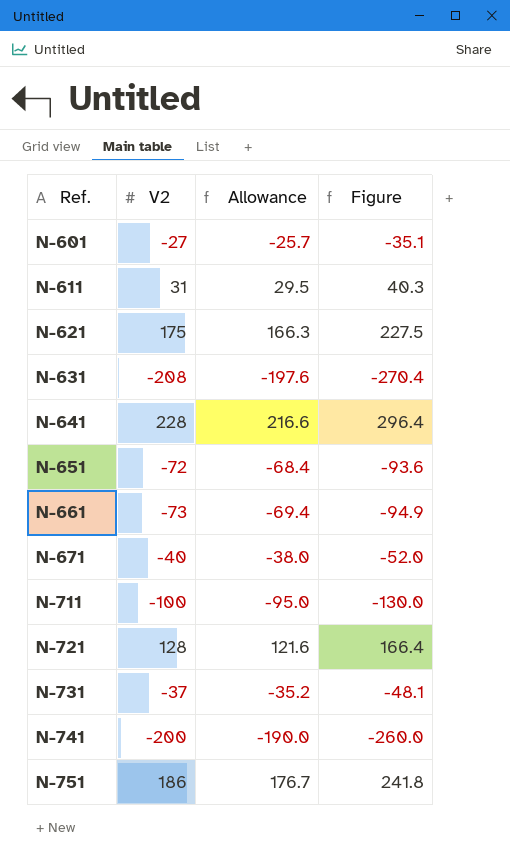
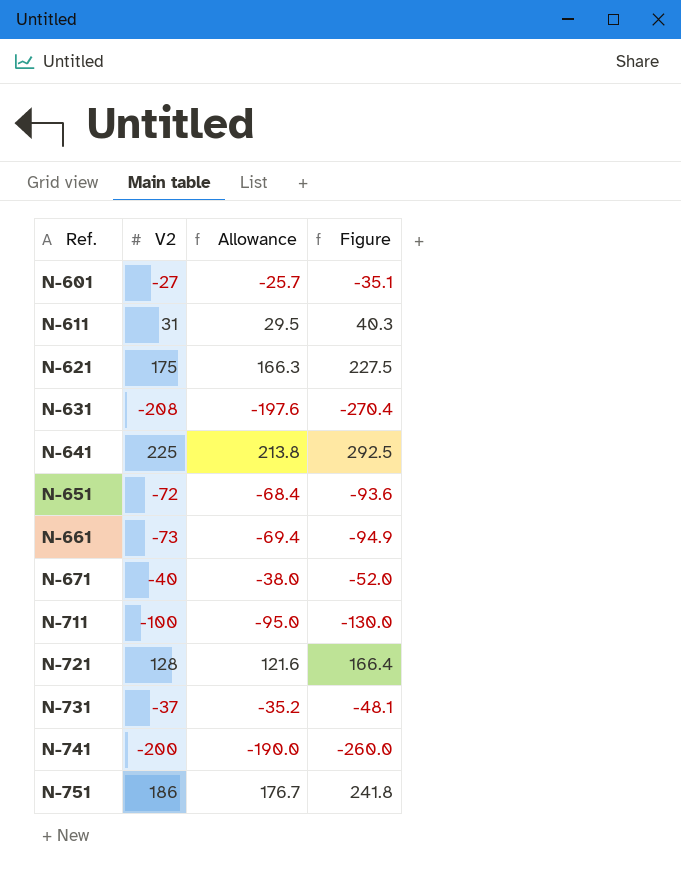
N-641 | V2: 228 -> 225
N-641 | Allowance: 216.6 -> 213.8
N-641 | Figure: 296.4 -> 292.5

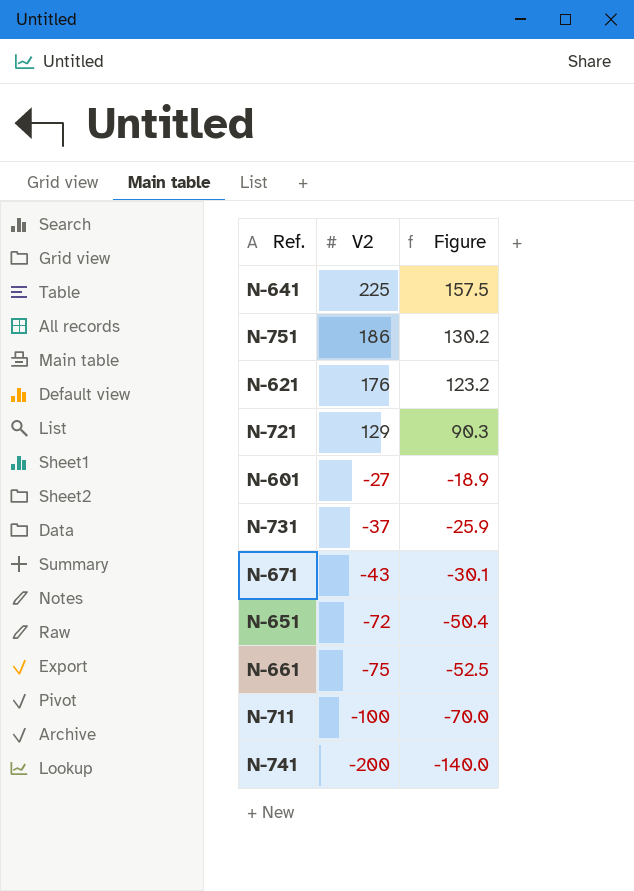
row order: Ref. ascending -> V2 descending
column Allowance | formula: [V2] * 0.95 -> none
column Figure | formula: [V2] * 1.3 -> [V2] * 0.7
row N-611: 31 | 29.5 | 40.3 -> none
row N-631: -208 | -197.6 | -270.4 -> none
N-621 | V2: 175 -> 176
N-721 | V2: 128 -> 129
N-671 | V2: -40 -> -43
N-661 | V2: -73 -> -75

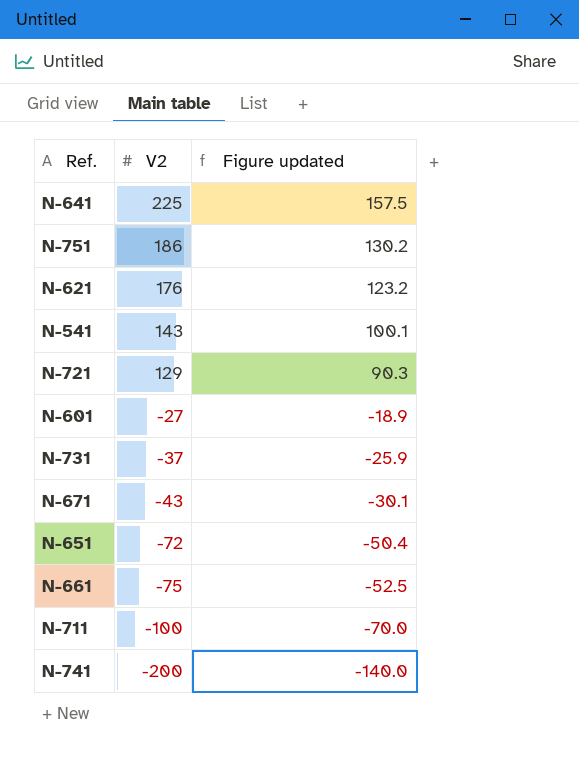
column name: Figure -> Figure updated
row N-541: none -> 143 | 100.1

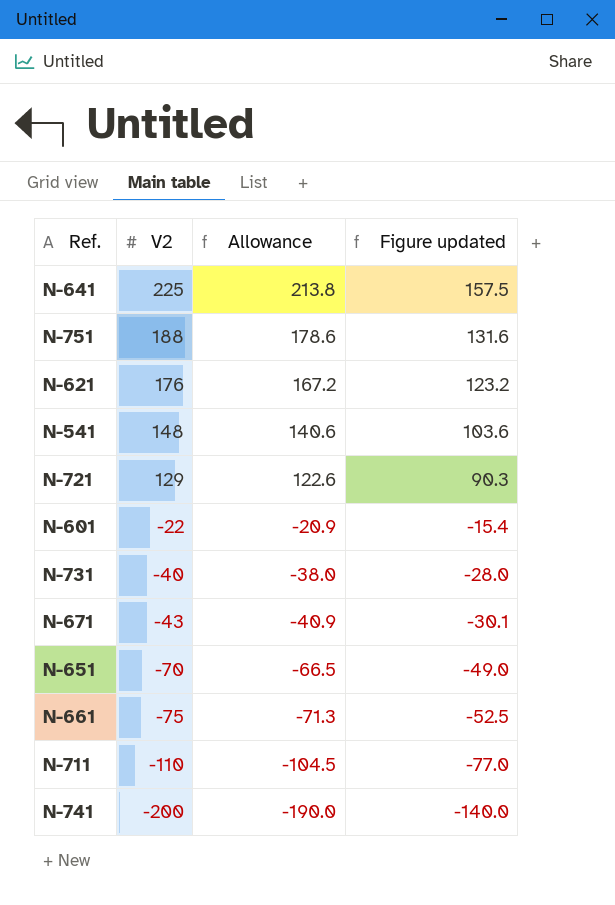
column Allowance | formula: none -> [V2] * 0.95
N-751 | V2: 186 -> 188
N-751 | Figure updated: 130.2 -> 131.6
N-541 | V2: 143 -> 148
N-541 | Figure updated: 100.1 -> 103.6
N-601 | V2: -27 -> -22
N-601 | Figure updated: -18.9 -> -15.4
N-731 | V2: -37 -> -40
N-731 | Figure updated: -25.9 -> -28.0
N-651 | V2: -72 -> -70
N-651 | Figure updated: -50.4 -> -49.0
N-711 | V2: -100 -> -110
N-711 | Figure updated: -70.0 -> -77.0

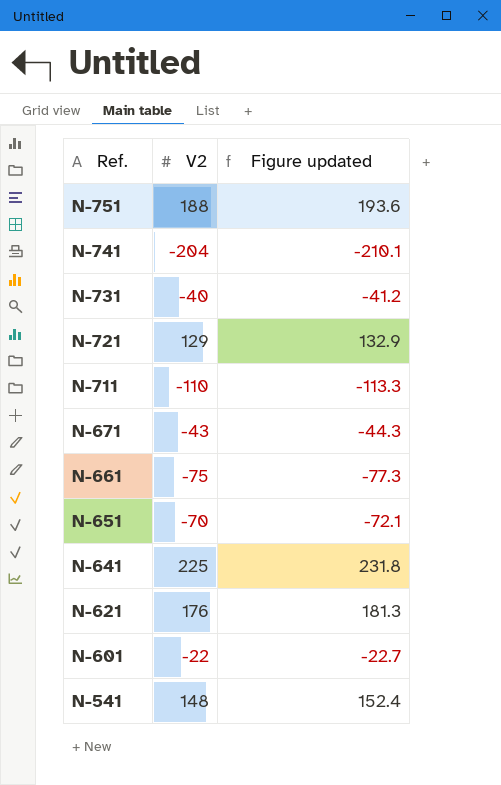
row order: V2 descending -> Ref. descending
column Allowance | formula: [V2] * 0.95 -> none
column Figure updated | formula: [V2] * 0.7 -> [V2] * 1.03
N-741 | V2: -200 -> -204

